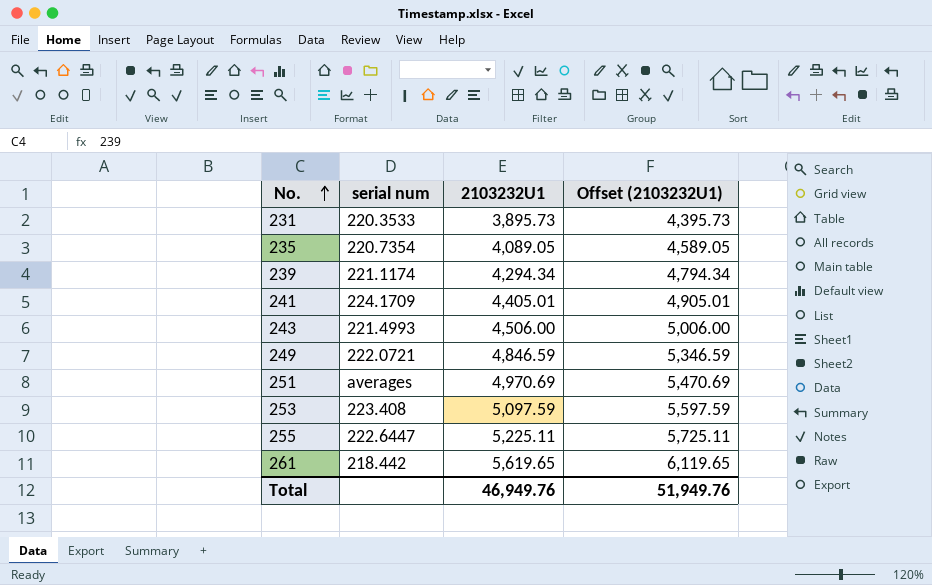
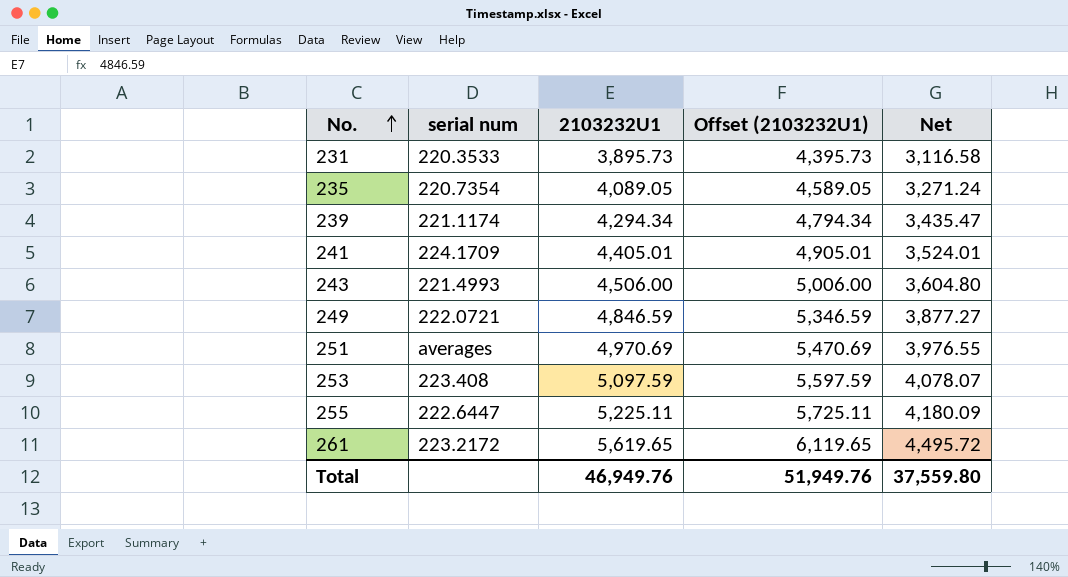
column Net | formula: none -> [2103232U1] * 0.8
261 | serial num: 218.442 -> 223.2172

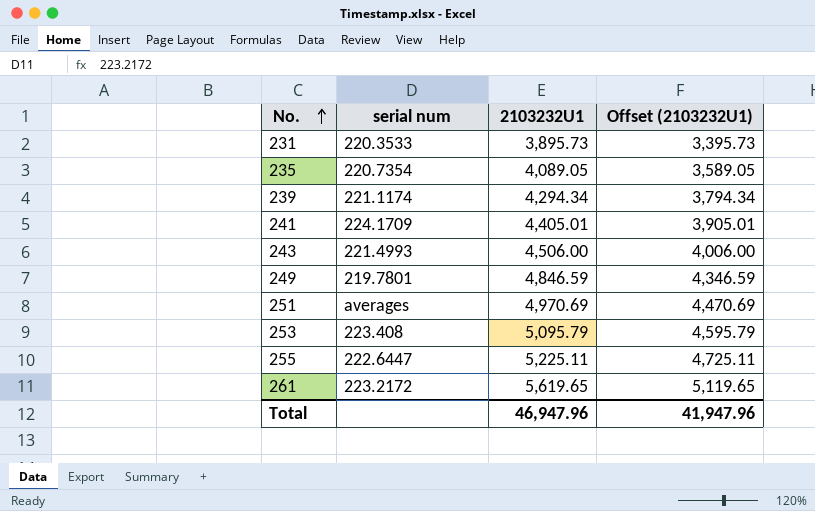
column Net | formula: [2103232U1] * 0.8 -> none
column Offset (2103232U1) | formula: [2103232U1] + 500 -> [2103232U1] - 500
249 | serial num: 222.0721 -> 219.7801
253 | 2103232U1: 5,097.59 -> 5,095.79
Total | 2103232U1: 46,949.76 -> 46,947.96
Total | Offset (2103232U1): 51,949.76 -> 41,947.96

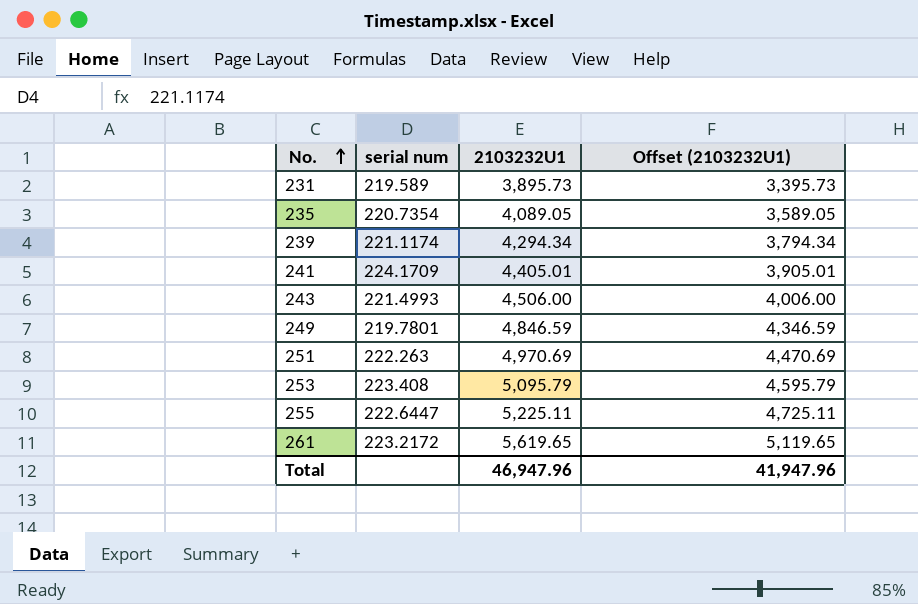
231 | serial num: 220.3533 -> 219.589
251 | serial num: averages -> 222.263

